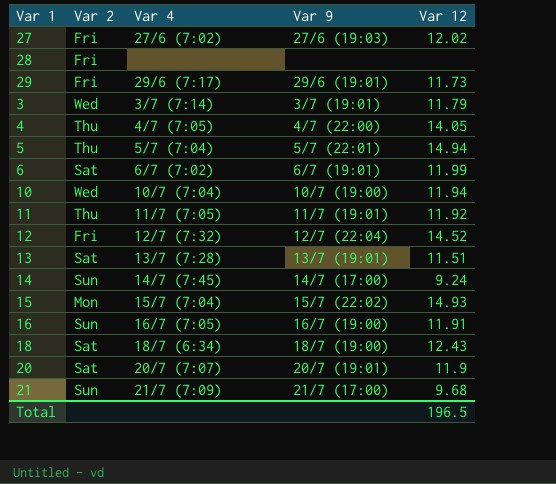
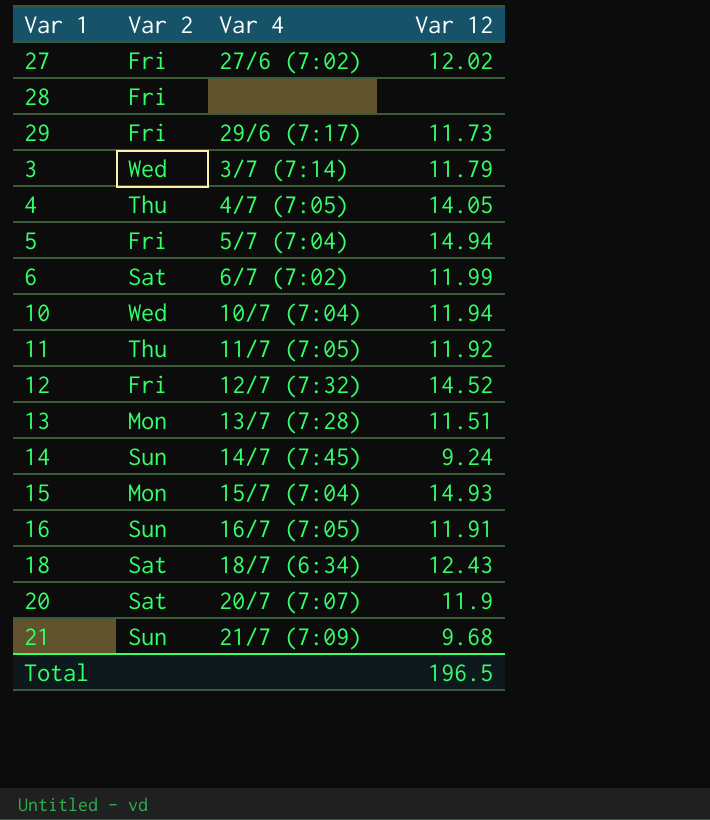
column Var 9 | position: 4 -> none
5 | Var 2: Thu -> Fri
13 | Var 2: Sat -> Mon

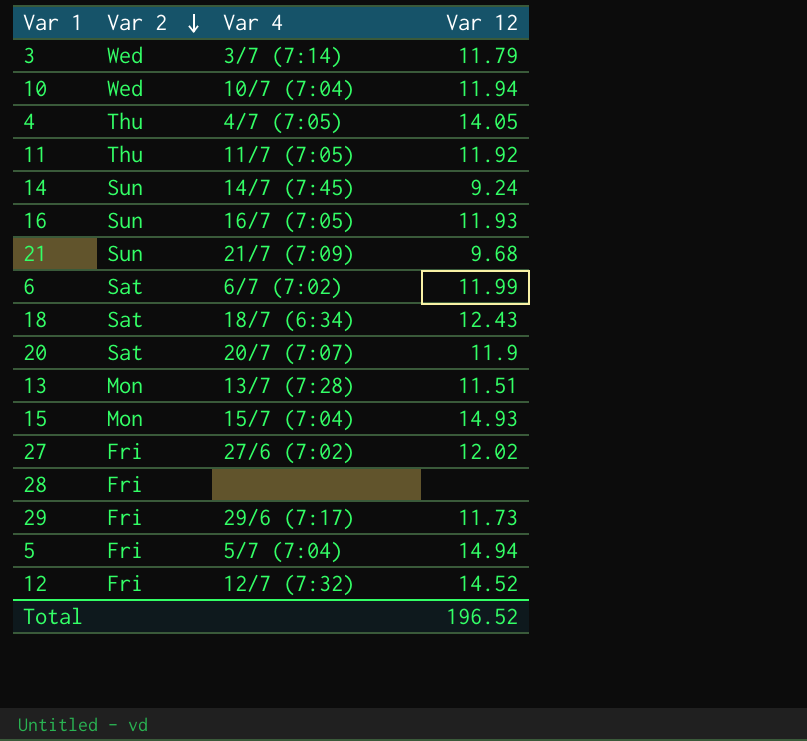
row order: none -> Var 2 descending
16 | Var 12: 11.91 -> 11.93
Total | Var 12: 196.5 -> 196.52

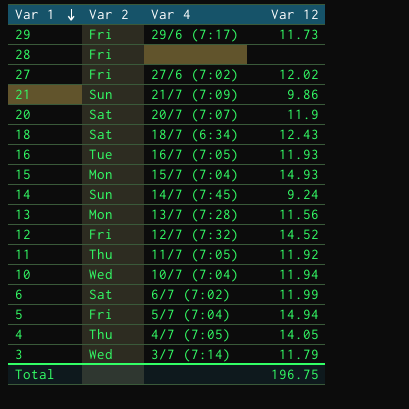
row order: Var 2 descending -> Var 1 descending
21 | Var 12: 9.68 -> 9.86
16 | Var 2: Sun -> Tue
13 | Var 12: 11.51 -> 11.56
Total | Var 12: 196.52 -> 196.75

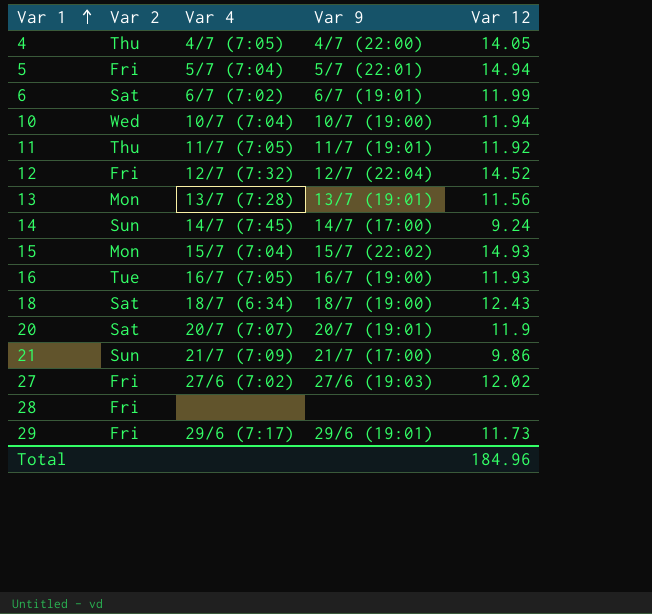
row order: Var 1 descending -> Var 1 ascending
column Var 9 | position: none -> 4
row 3: Wed | 3/7 (7:14) | 11.79 -> none
Total | Var 12: 196.75 -> 184.96

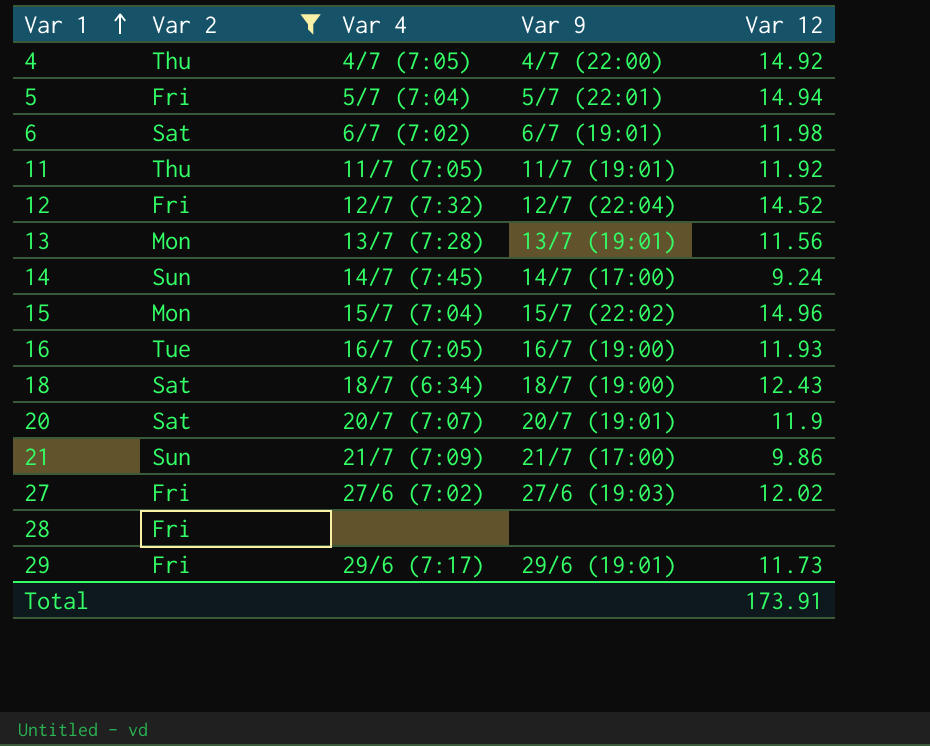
filter: none -> Var 2 != Wed
4 | Var 12: 14.05 -> 14.92
6 | Var 12: 11.99 -> 11.98
15 | Var 12: 14.93 -> 14.96
Total | Var 12: 184.96 -> 173.91

